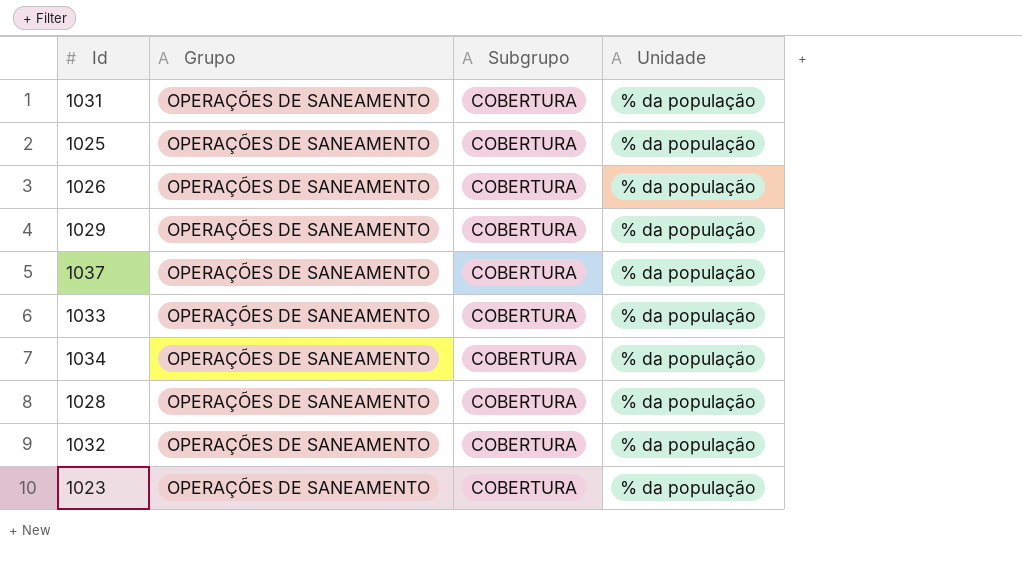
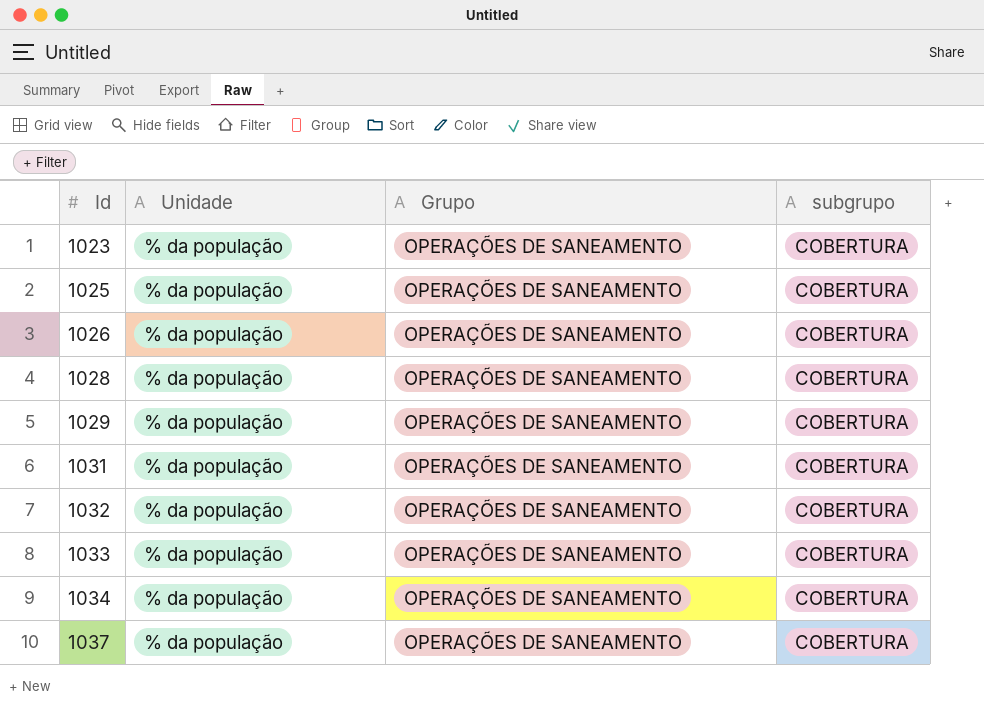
row order: none -> Id ascending
column Unidade | position: 4 -> 2
column name: Subgrupo -> subgrupo

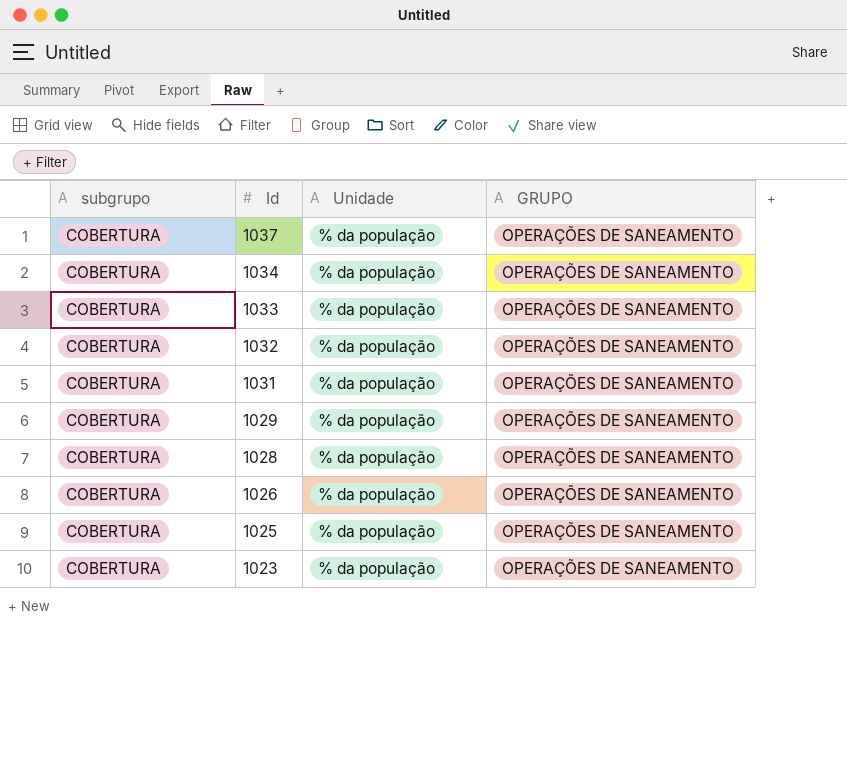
row order: Id ascending -> Id descending
column subgrupo | position: 4 -> 1
column name: Grupo -> GRUPO

